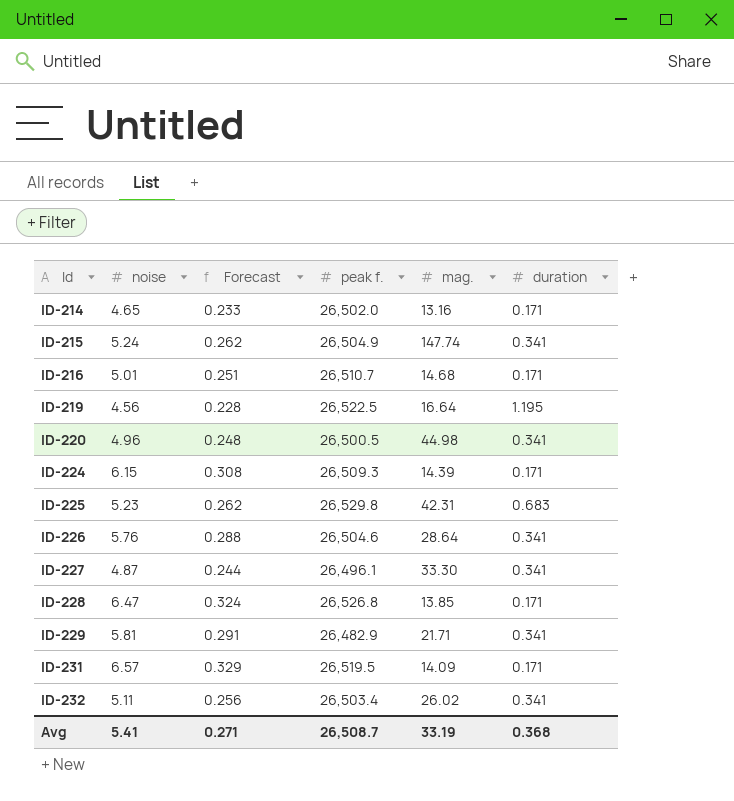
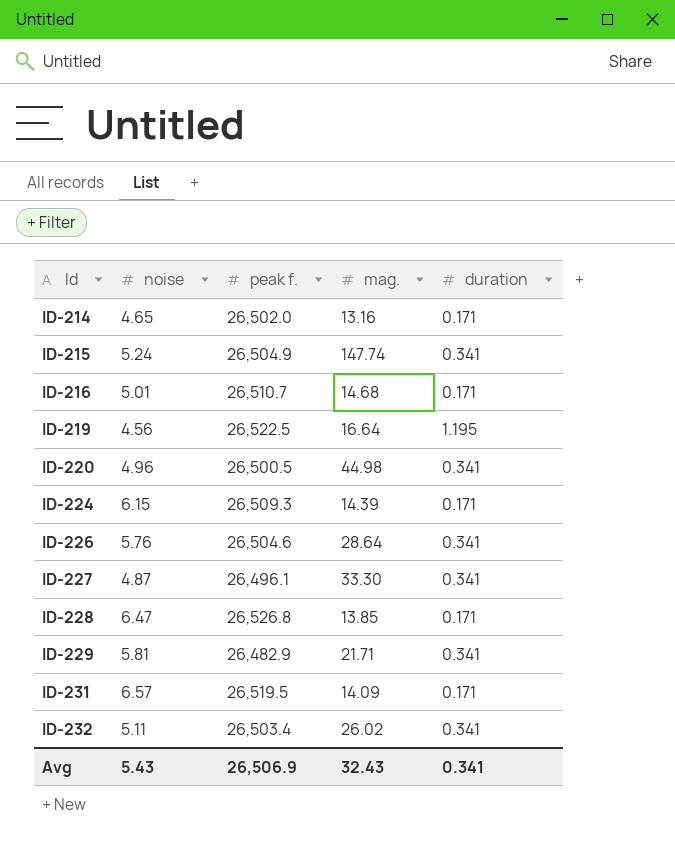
column Forecast | formula: [noise] * 0.05 -> none
row ID-225: 5.23 | 0.262 | 26,529.8 | 42.31 | 0.683 -> none
Avg | noise: 5.41 -> 5.43
Avg | peak f.: 26,508.7 -> 26,506.9
Avg | mag.: 33.19 -> 32.43
Avg | duration: 0.368 -> 0.341

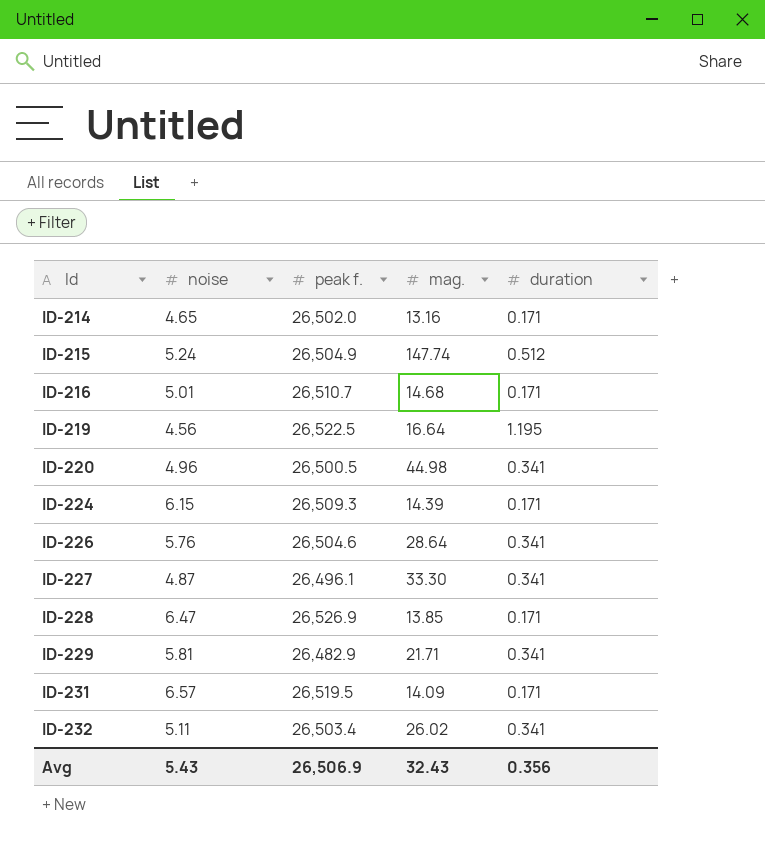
ID-215 | duration: 0.341 -> 0.512
ID-228 | peak f.: 26,526.8 -> 26,526.9
Avg | duration: 0.341 -> 0.356

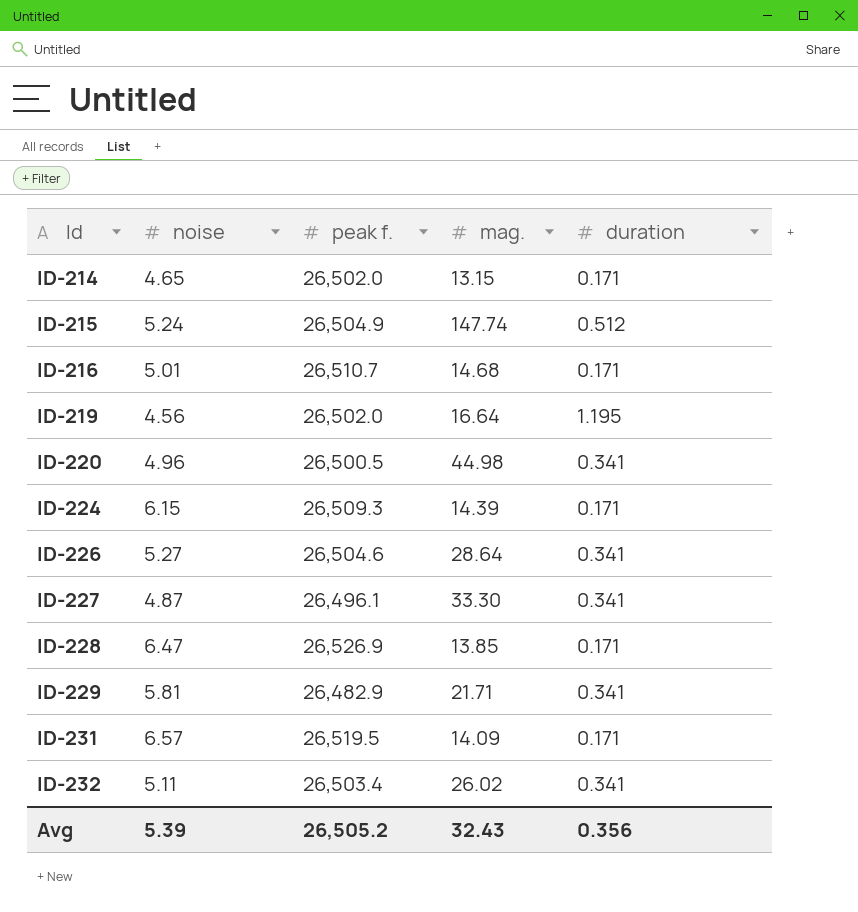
ID-214 | mag.: 13.16 -> 13.15
ID-219 | peak f.: 26,522.5 -> 26,502.0
ID-226 | noise: 5.76 -> 5.27
Avg | noise: 5.43 -> 5.39
Avg | peak f.: 26,506.9 -> 26,505.2

